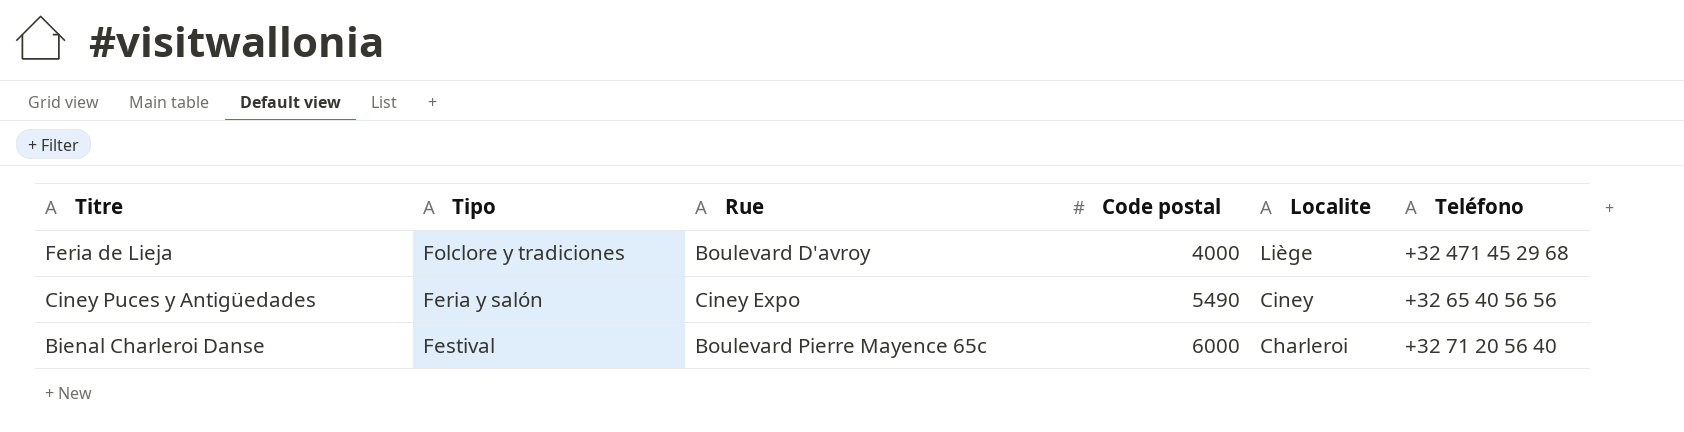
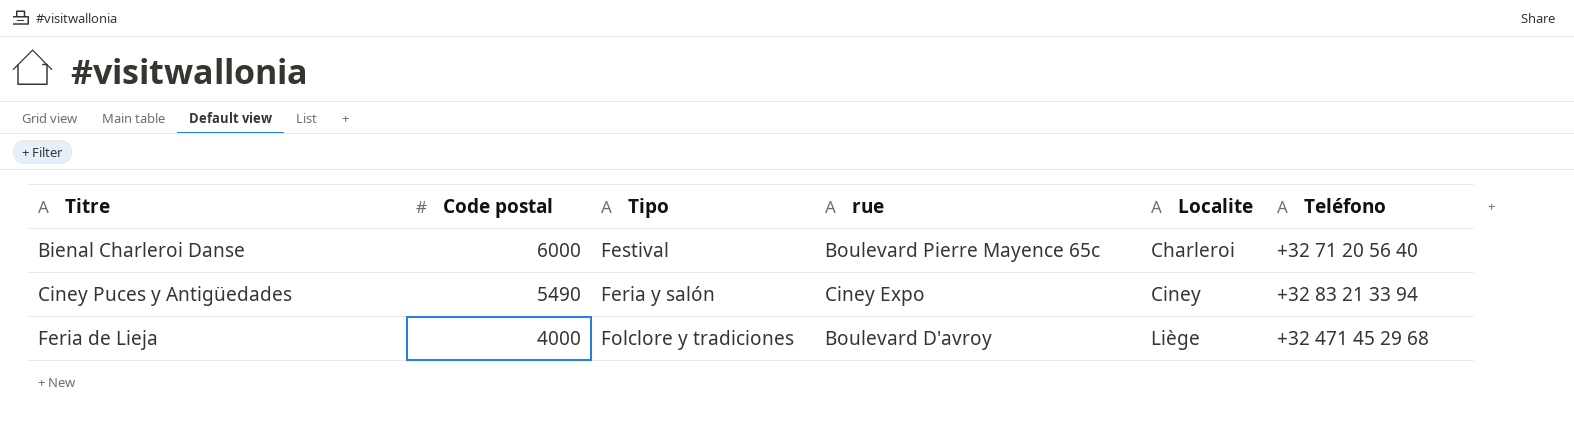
row order: Titre descending -> Titre ascending
column Code postal | position: 4 -> 2
column name: Rue -> rue
Ciney Puces y Antigüedades | Teléfono: +32 65 40 56 56 -> +32 83 21 33 94

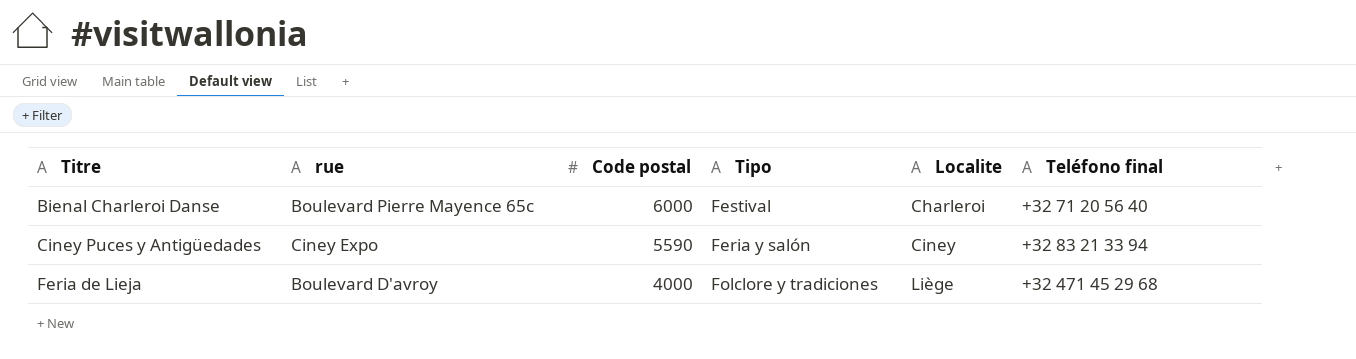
column rue | position: 4 -> 2
column name: Teléfono -> Teléfono final
Ciney Puces y Antigüedades | Code postal: 5490 -> 5590

